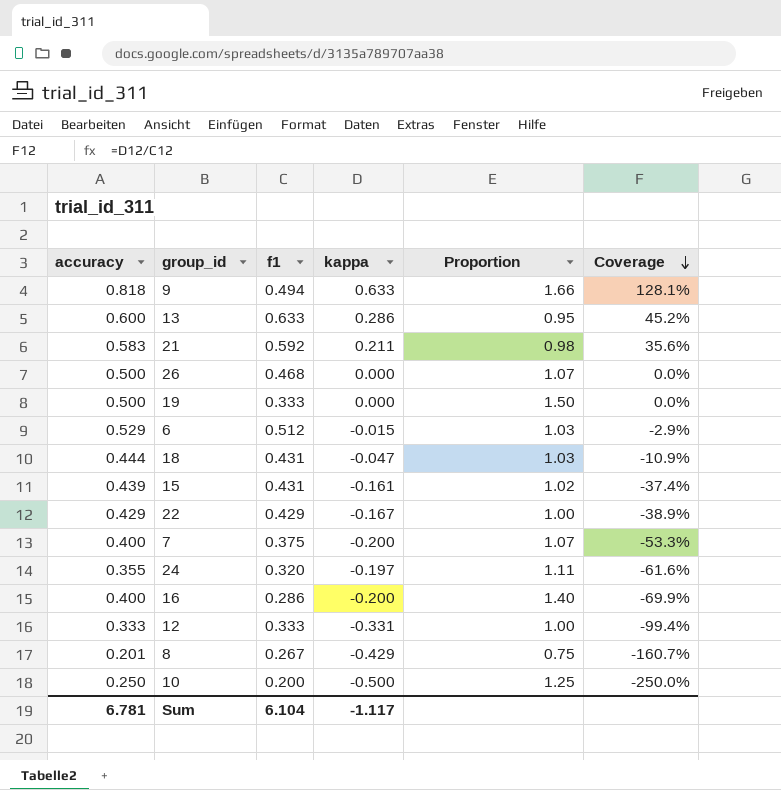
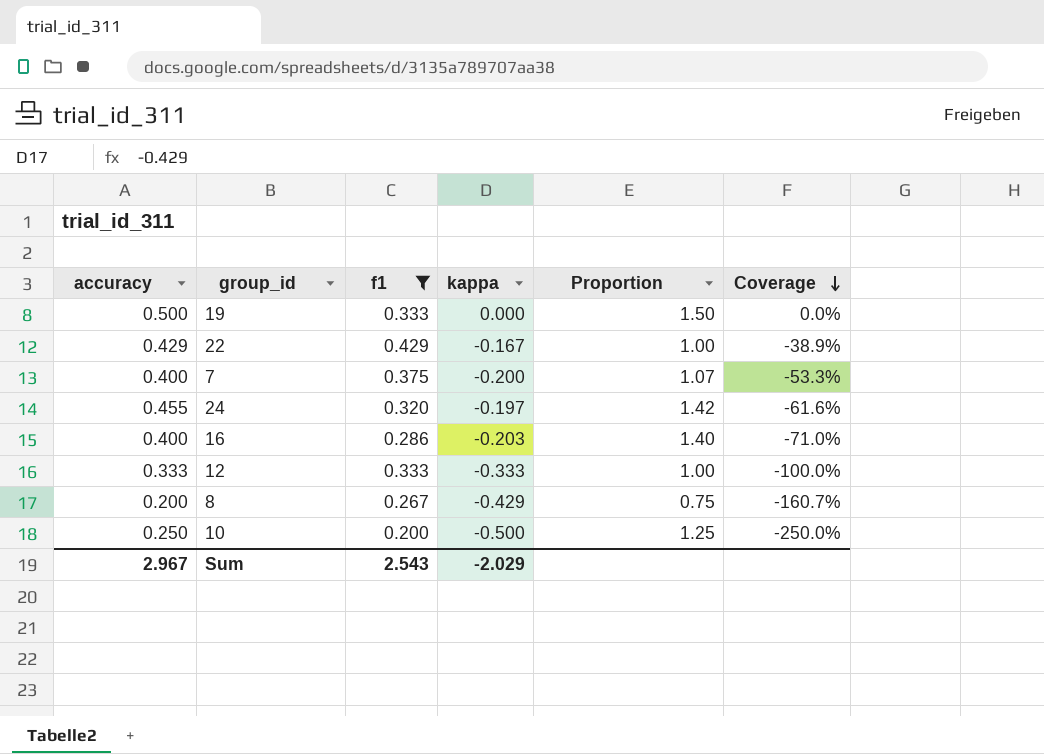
filter: none -> f1 <= 0.429
24 | accuracy: 0.355 -> 0.455
24 | Proportion: 1.11 -> 1.42
16 | kappa: -0.200 -> -0.203
16 | Coverage: -69.9% -> -71.0%
12 | kappa: -0.331 -> -0.333
12 | Coverage: -99.4% -> -100.0%
8 | accuracy: 0.201 -> 0.200
Sum | accuracy: 6.781 -> 2.967
Sum | f1: 6.104 -> 2.543
Sum | kappa: -1.117 -> -2.029

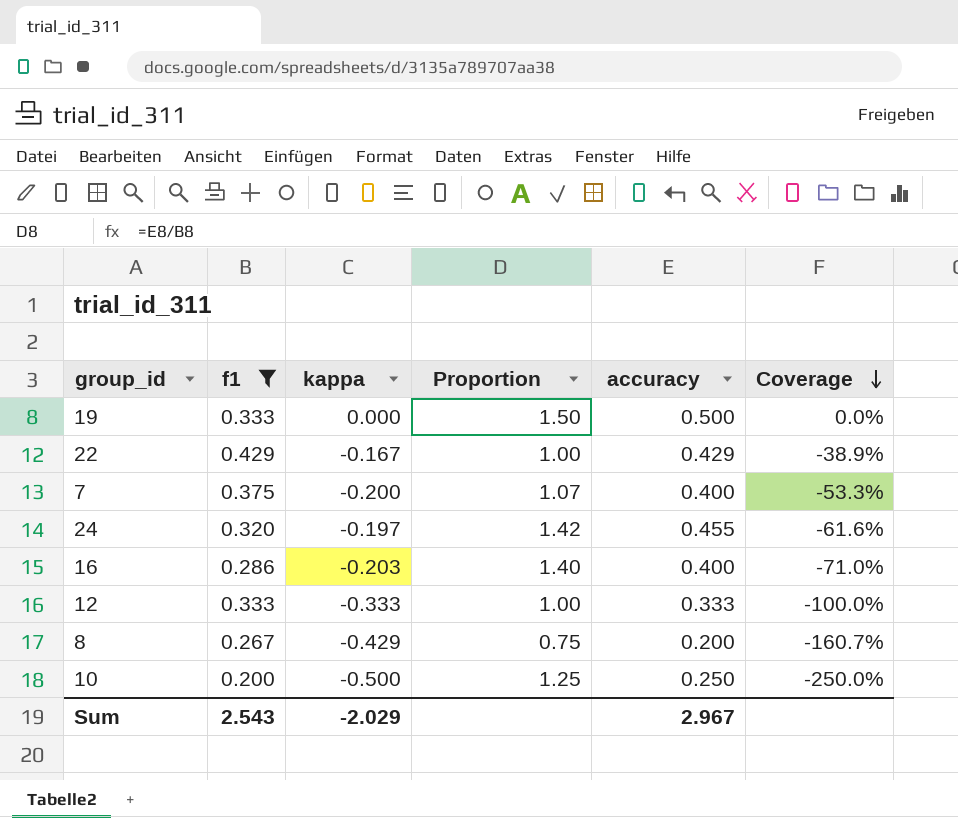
column accuracy | position: 1 -> 5

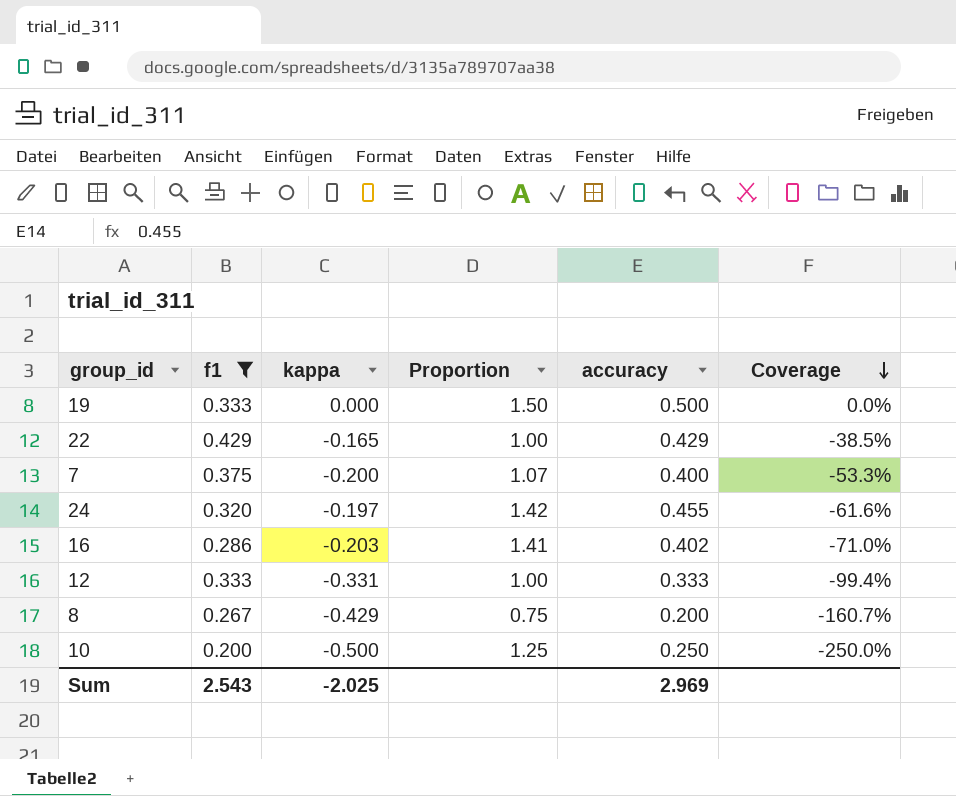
22 | kappa: -0.167 -> -0.165
22 | Coverage: -38.9% -> -38.5%
16 | Proportion: 1.40 -> 1.41
16 | accuracy: 0.400 -> 0.402
12 | kappa: -0.333 -> -0.331
12 | Coverage: -100.0% -> -99.4%
Sum | kappa: -2.029 -> -2.025
Sum | accuracy: 2.967 -> 2.969

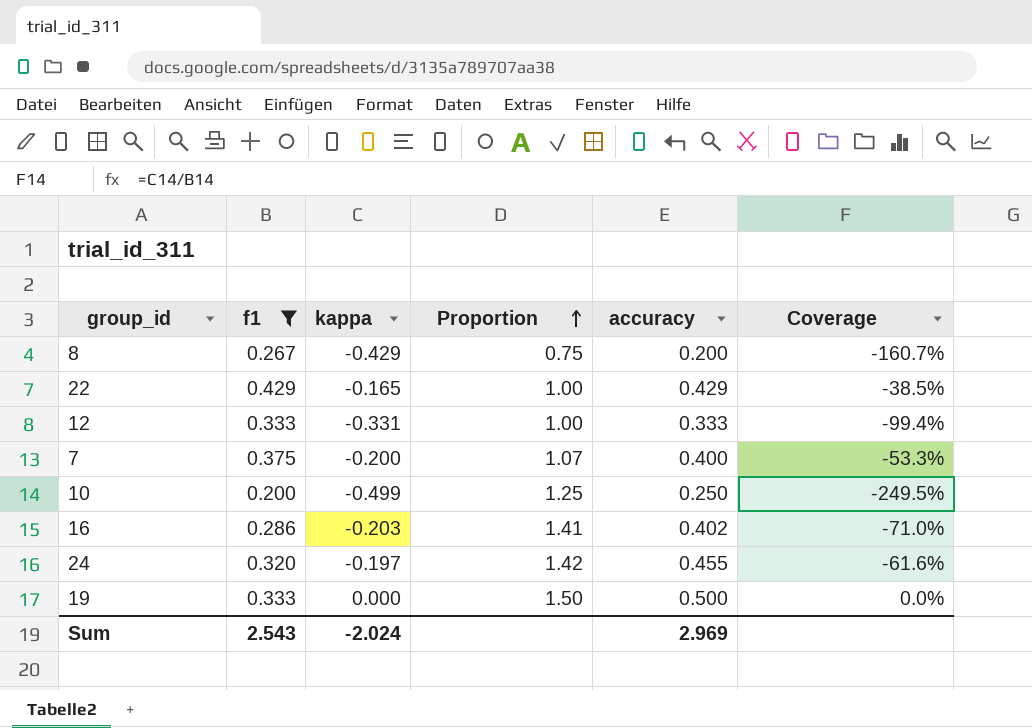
row order: Coverage descending -> Proportion ascending
10 | kappa: -0.500 -> -0.499
10 | Coverage: -250.0% -> -249.5%
Sum | kappa: -2.025 -> -2.024

